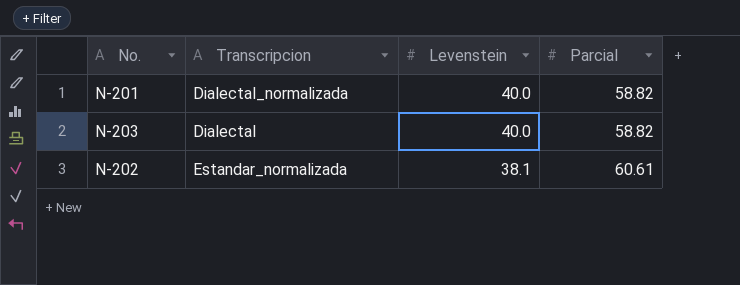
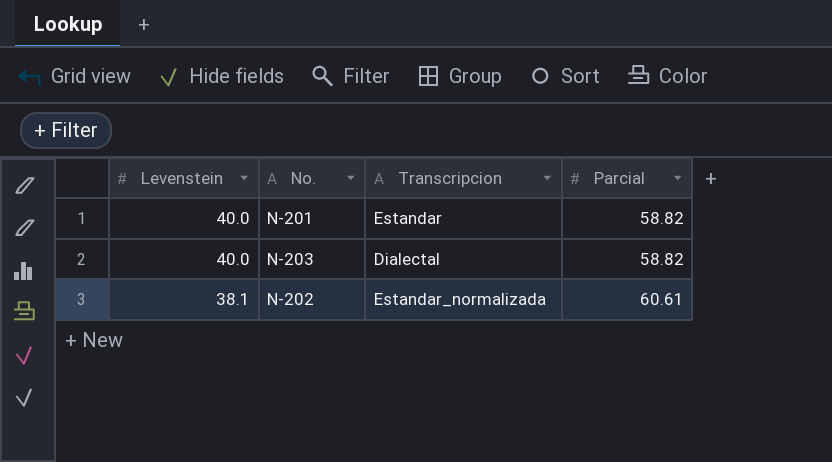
column Levenstein | position: 3 -> 1
N-201 | Transcripcion: Dialectal_normalizada -> Estandar

